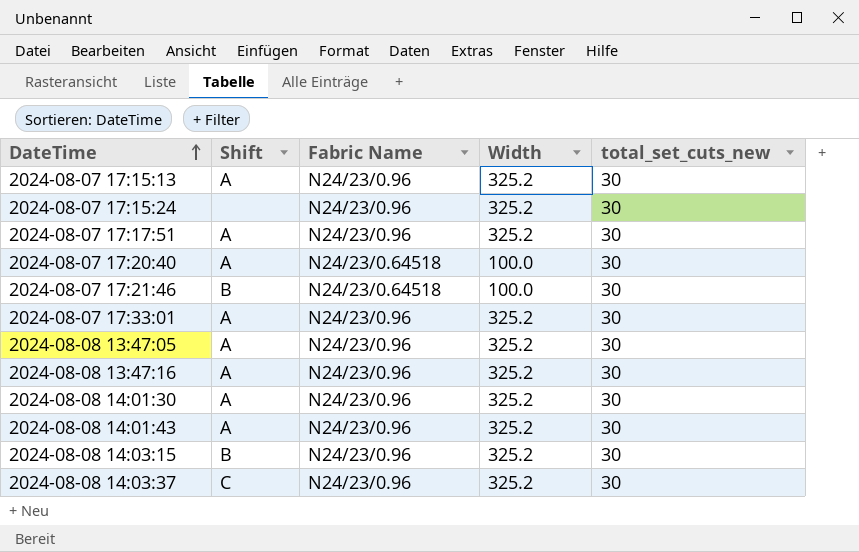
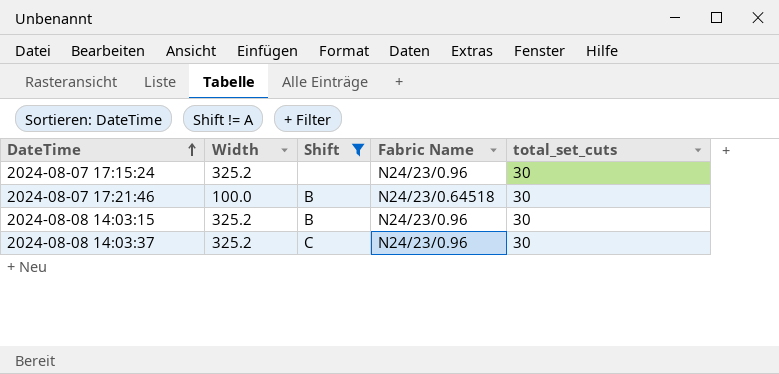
filter: none -> Shift != A
column Width | position: 4 -> 2
column name: total_set_cuts_new -> total_set_cuts

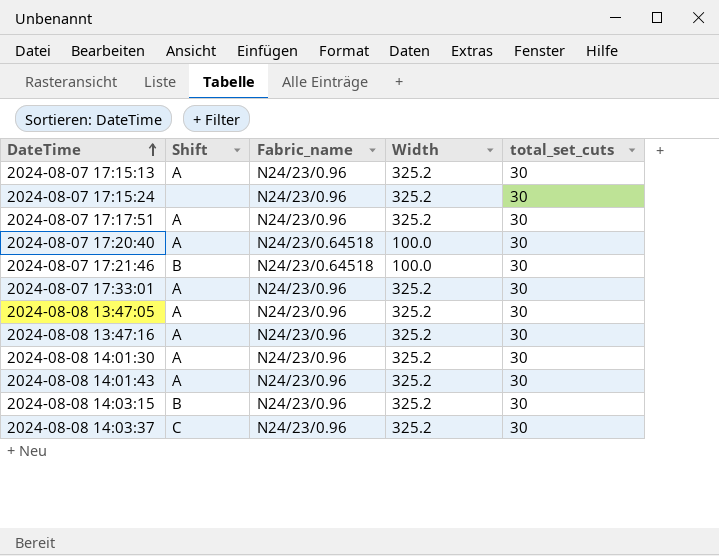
filter: Shift != A -> none
column name: Fabric Name -> Fabric_name
column Width | position: 2 -> 4

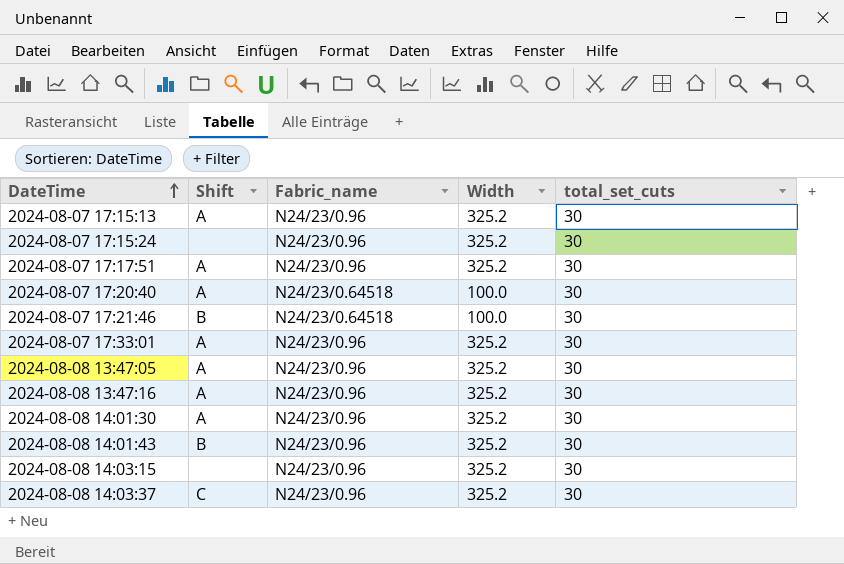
2024-08-08 14:01:43 | Shift: A -> B
2024-08-08 14:03:15 | Shift: B -> none

